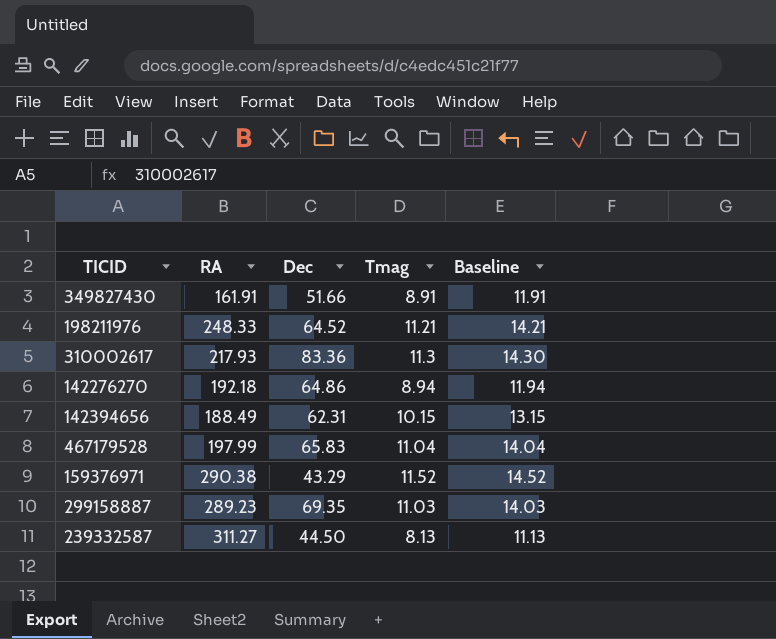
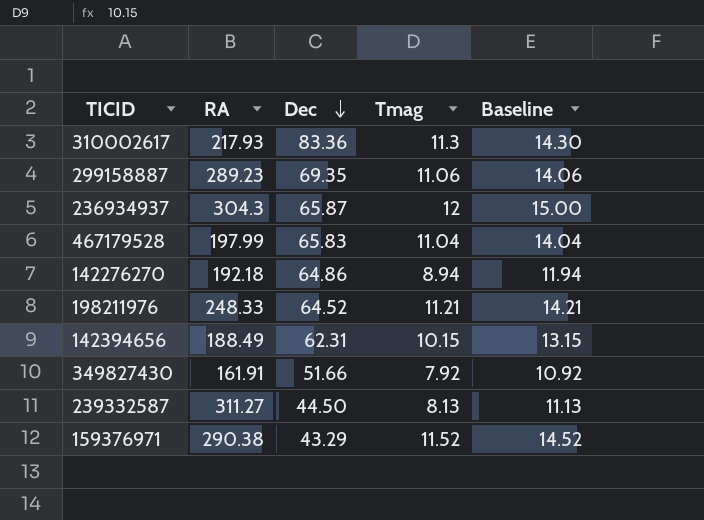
row order: none -> Dec descending
299158887 | Tmag: 11.03 -> 11.06
299158887 | Baseline: 14.03 -> 14.06
row 236934937: none -> 304.3 | 65.87 | 12 | 15.00
349827430 | Tmag: 8.91 -> 7.92
349827430 | Baseline: 11.91 -> 10.92

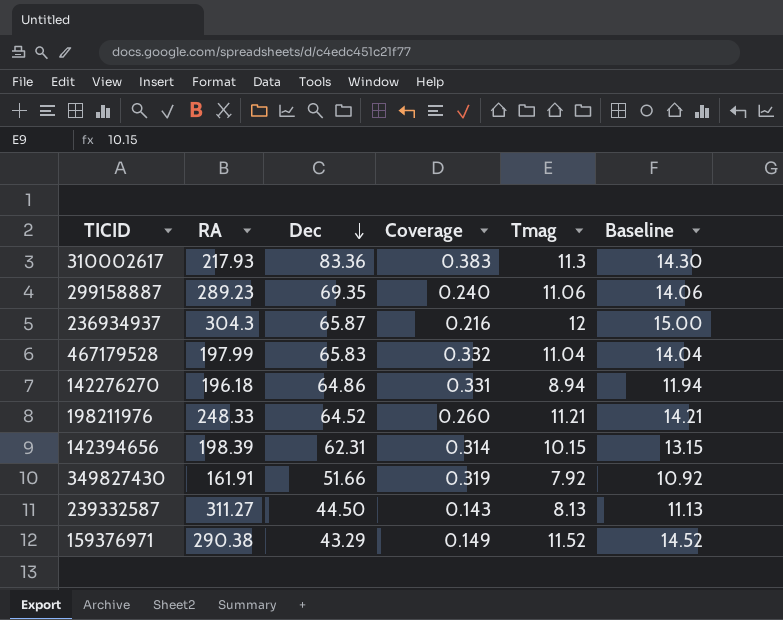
column Coverage | formula: none -> [Dec] / [RA]
142276270 | RA: 192.18 -> 196.18
142394656 | RA: 188.49 -> 198.39

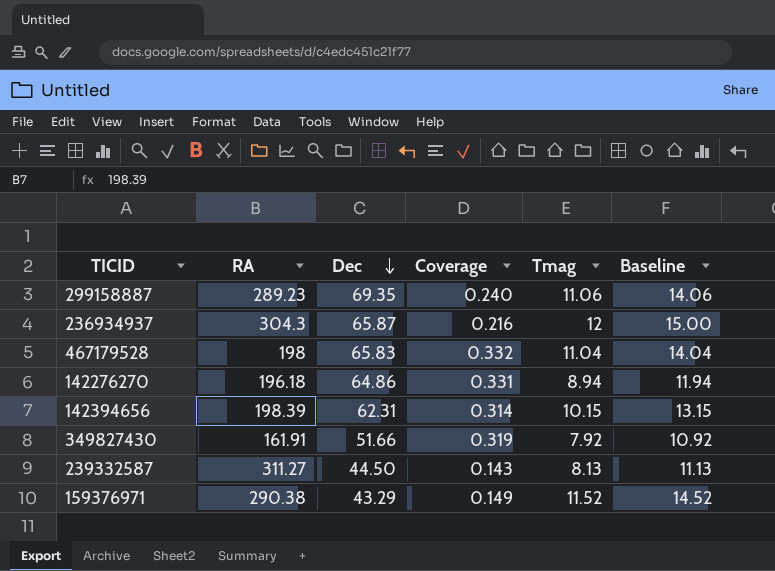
row 310002617: 217.93 | 83.36 | 0.383 | 11.3 | 14.30 -> none
row 198211976: 248.33 | 64.52 | 0.260 | 11.21 | 14.21 -> none
467179528 | RA: 197.99 -> 198

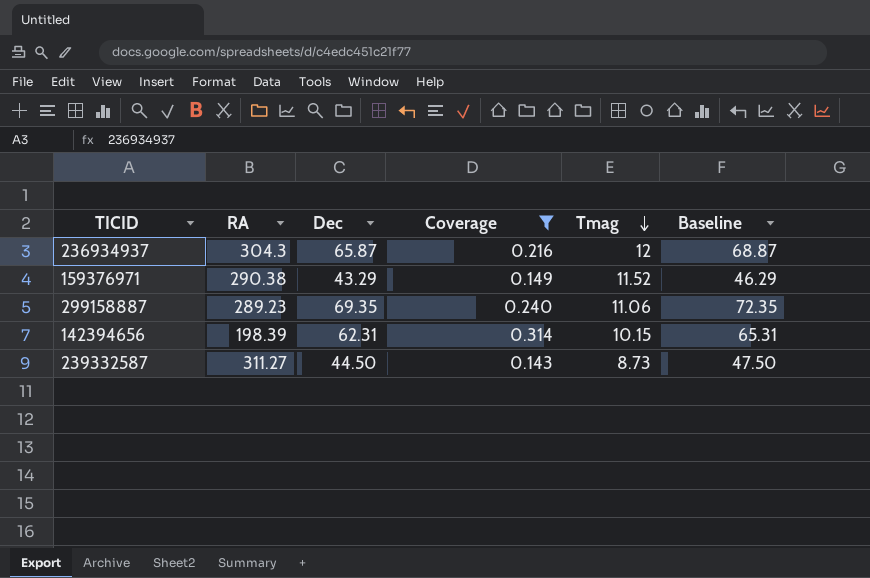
filter: none -> Coverage <= 0.314
row order: Dec descending -> Tmag descending
column Baseline | formula: [Tmag] + 3 -> [Dec] + 3
239332587 | Tmag: 8.13 -> 8.73

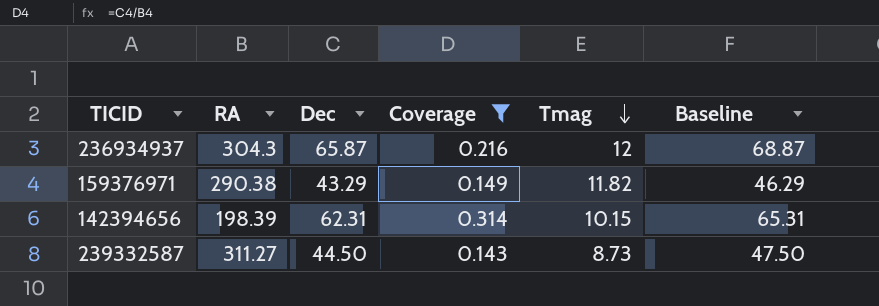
row 299158887: 289.23 | 69.35 | 0.240 | 11.06 | 72.35 -> none
159376971 | Tmag: 11.52 -> 11.82

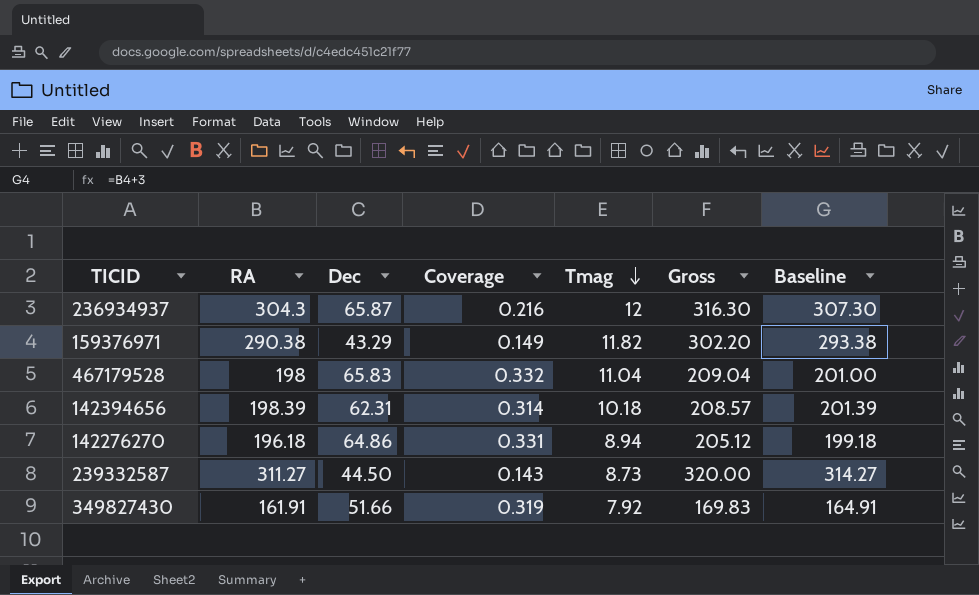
filter: Coverage <= 0.314 -> none
column Gross | formula: none -> [RA] + [Tmag]
column Baseline | formula: [Dec] + 3 -> [RA] + 3
142394656 | Tmag: 10.15 -> 10.18

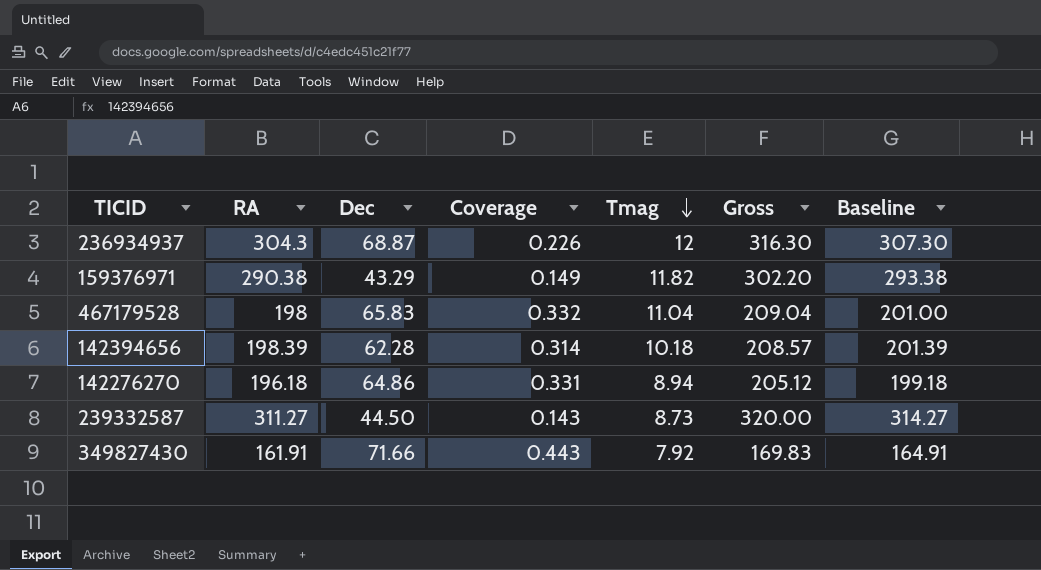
236934937 | Dec: 65.87 -> 68.87
236934937 | Coverage: 0.216 -> 0.226
142394656 | Dec: 62.31 -> 62.28
349827430 | Dec: 51.66 -> 71.66
349827430 | Coverage: 0.319 -> 0.443

